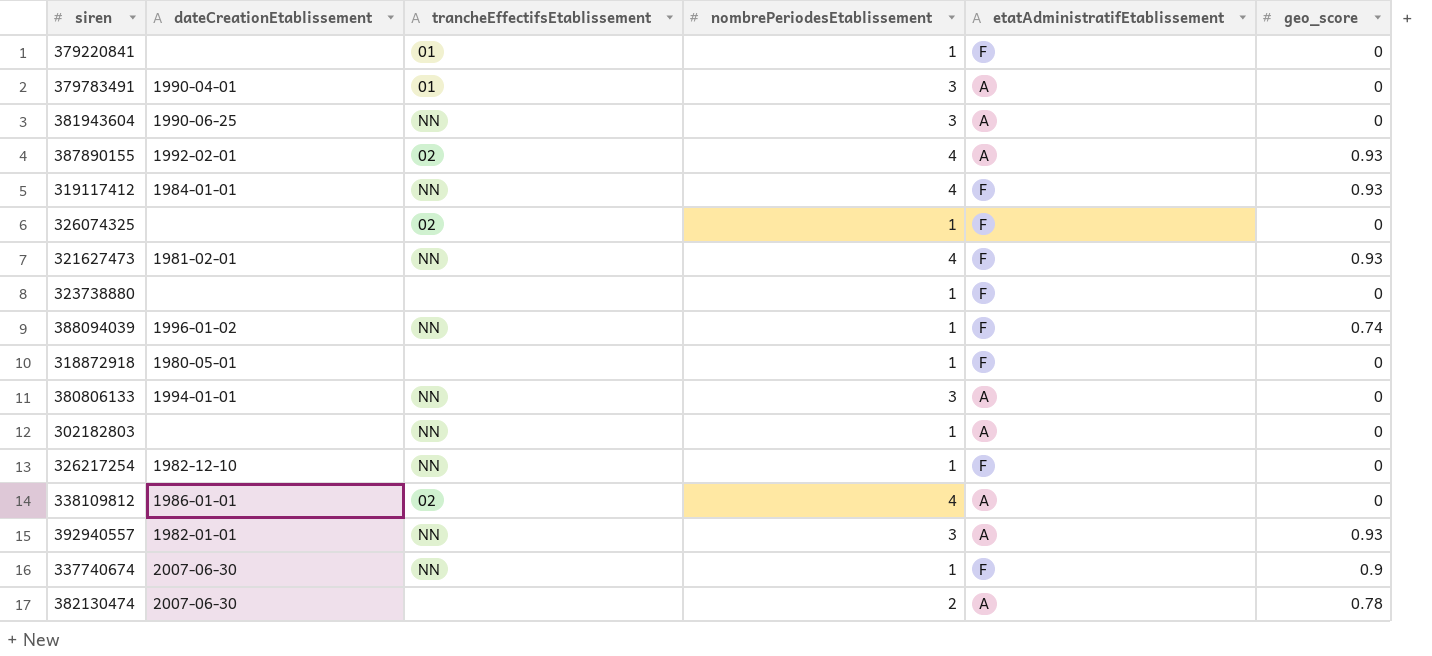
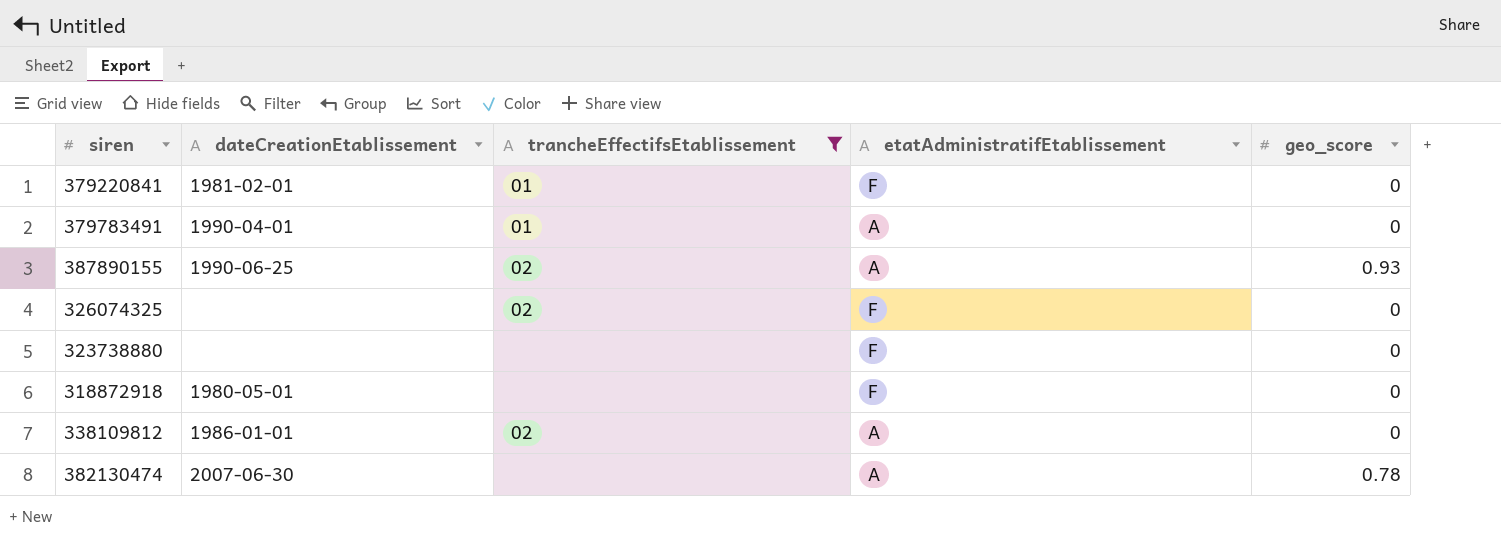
filter: none -> trancheEffectifsEtablissement != NN
column nombrePeriodesEtablissement | position: 4 -> none
379220841 | dateCreationEtablissement: none -> 1981-02-01
387890155 | dateCreationEtablissement: 1992-02-01 -> 1990-06-25

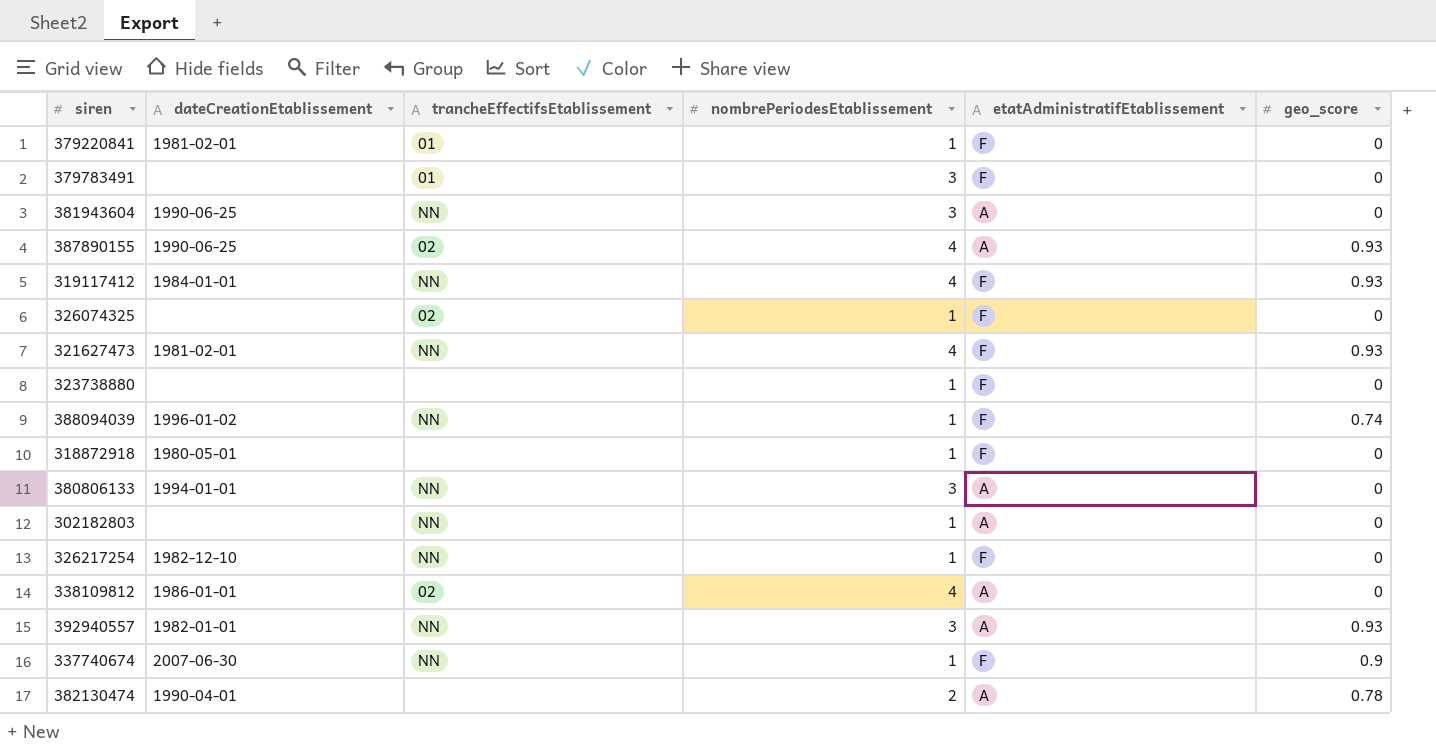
filter: trancheEffectifsEtablissement != NN -> none
column nombrePeriodesEtablissement | position: none -> 4
379783491 | dateCreationEtablissement: 1990-04-01 -> none
379783491 | etatAdministratifEtablissement: A -> F
382130474 | dateCreationEtablissement: 2007-06-30 -> 1990-04-01

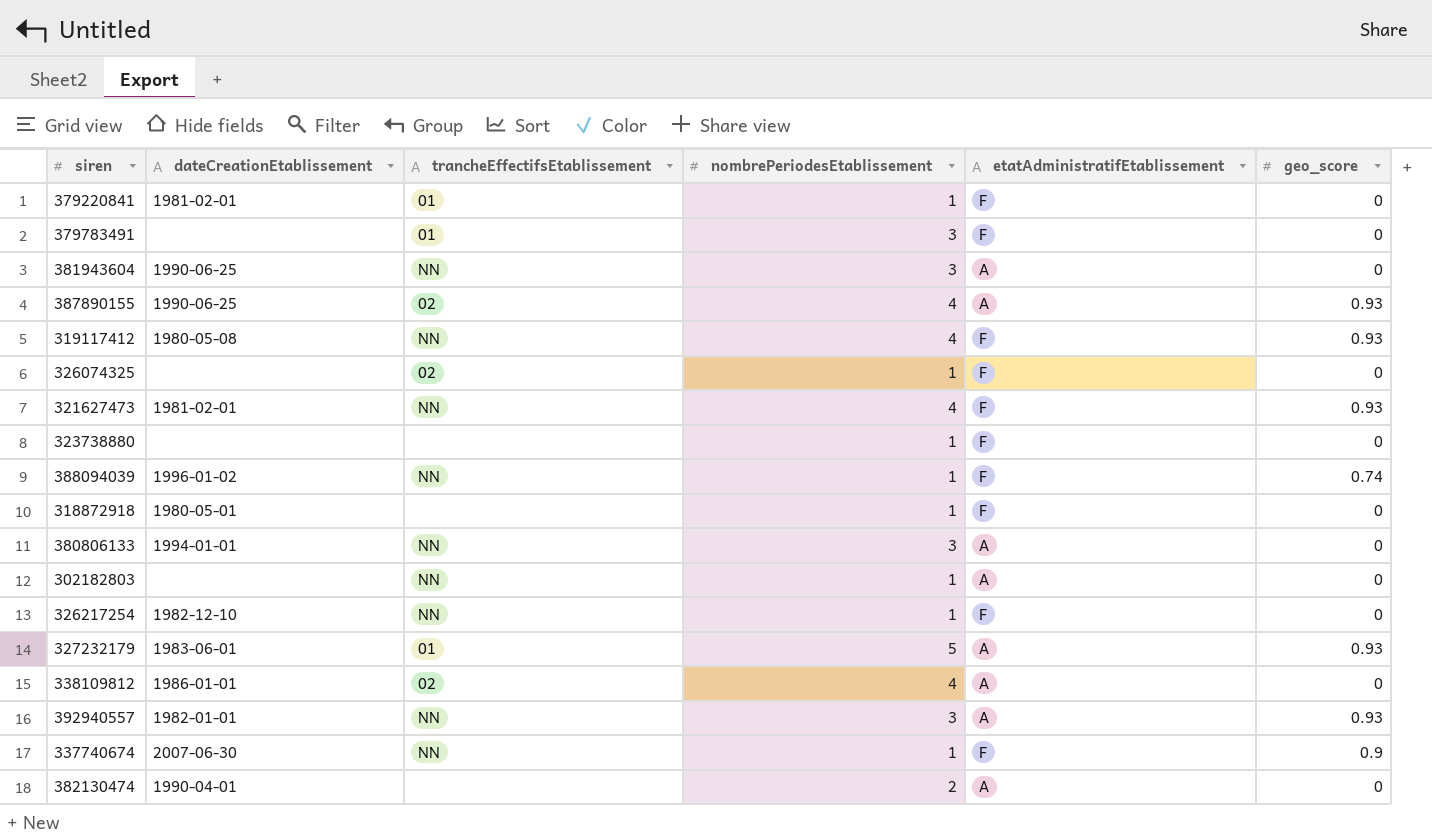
319117412 | dateCreationEtablissement: 1984-01-01 -> 1980-05-08
row 327232179: none -> 1983-06-01 | 01 | 5 | A | 0.93
382130474 | geo_score: 0.78 -> 0

